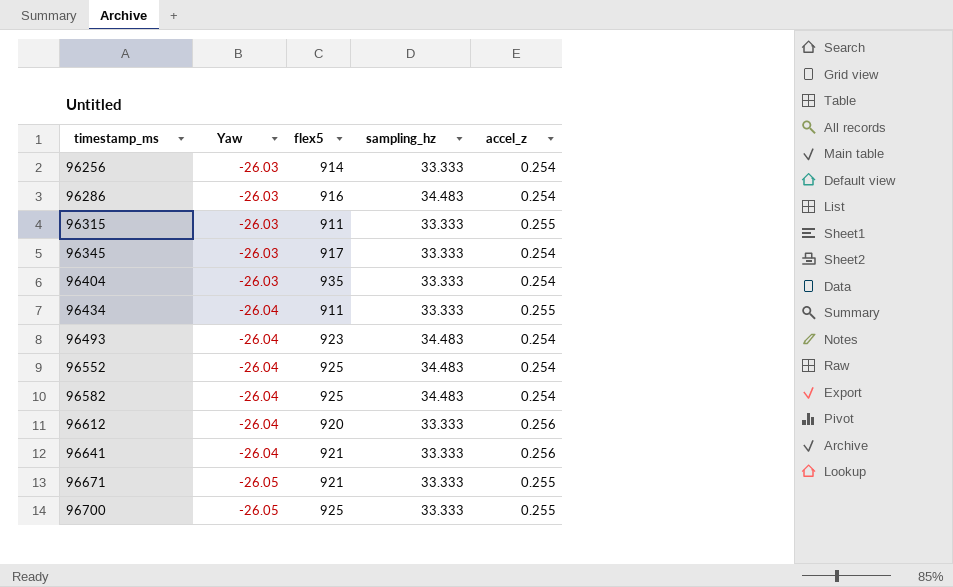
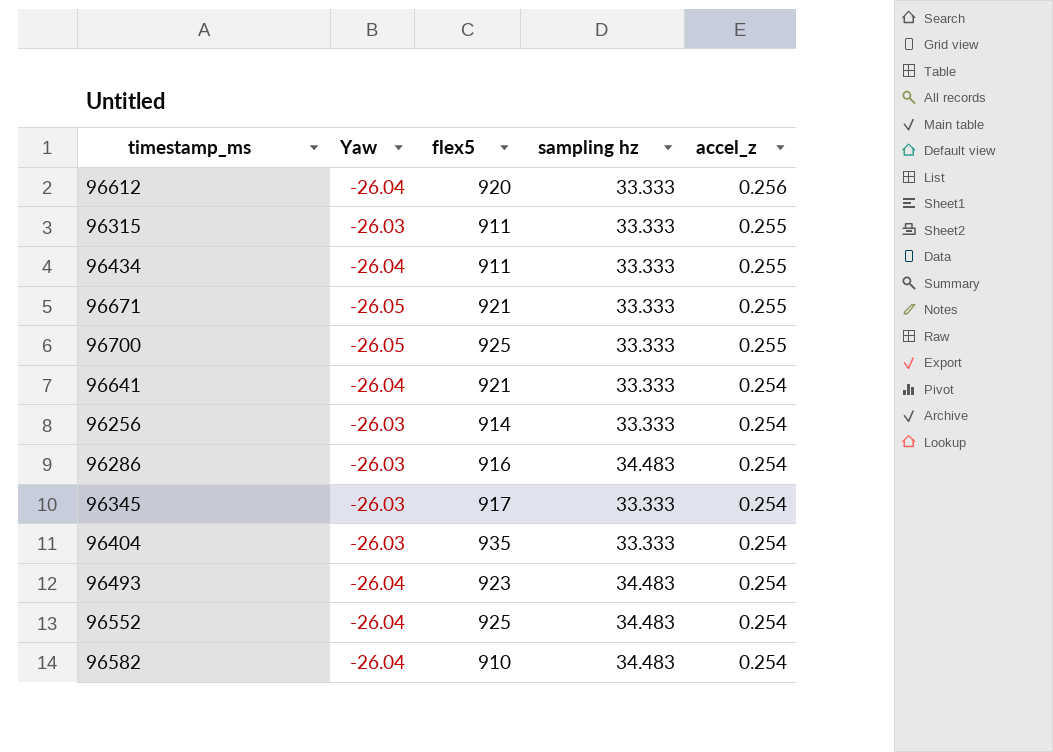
row order: timestamp_ms ascending -> accel_z descending
column name: sampling_hz -> sampling hz
96641 | accel_z: 0.256 -> 0.254
96582 | flex5: 925 -> 910

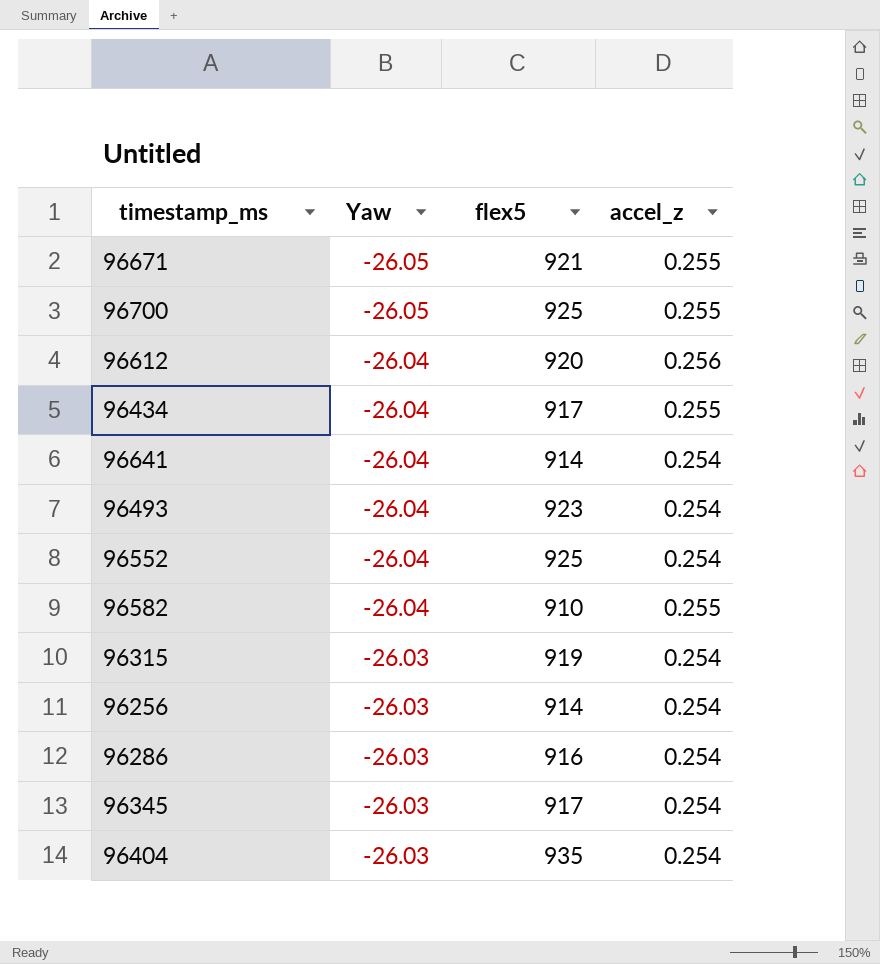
row order: accel_z descending -> Yaw ascending
column sampling hz | position: 4 -> none
96434 | flex5: 911 -> 917
96641 | flex5: 921 -> 914
96582 | accel_z: 0.254 -> 0.255
96315 | flex5: 911 -> 919
96315 | accel_z: 0.255 -> 0.254

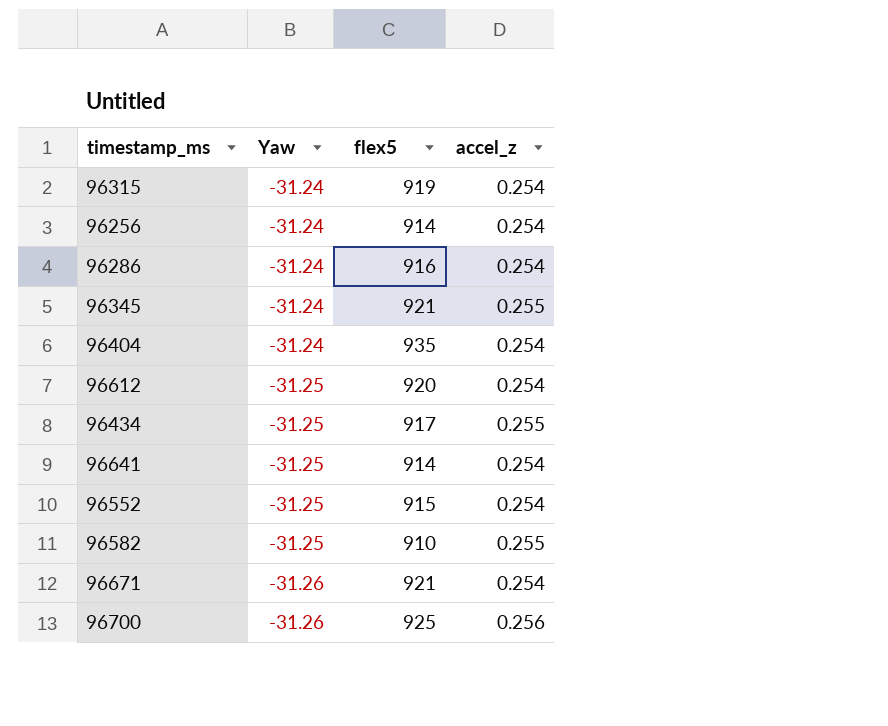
row order: Yaw ascending -> Yaw descending
row 96493: -26.04 | 923 | 0.254 -> none
96315 | Yaw: -26.03 -> -31.24
96256 | Yaw: -26.03 -> -31.24
96286 | Yaw: -26.03 -> -31.24
96345 | Yaw: -26.03 -> -31.24
96345 | flex5: 917 -> 921
96345 | accel_z: 0.254 -> 0.255
96404 | Yaw: -26.03 -> -31.24
96612 | Yaw: -26.04 -> -31.25
96612 | accel_z: 0.256 -> 0.254
96434 | Yaw: -26.04 -> -31.25
96641 | Yaw: -26.04 -> -31.25
96552 | Yaw: -26.04 -> -31.25
96552 | flex5: 925 -> 915
96582 | Yaw: -26.04 -> -31.25
96671 | Yaw: -26.05 -> -31.26
96671 | accel_z: 0.255 -> 0.254
96700 | Yaw: -26.05 -> -31.26
96700 | accel_z: 0.255 -> 0.256

